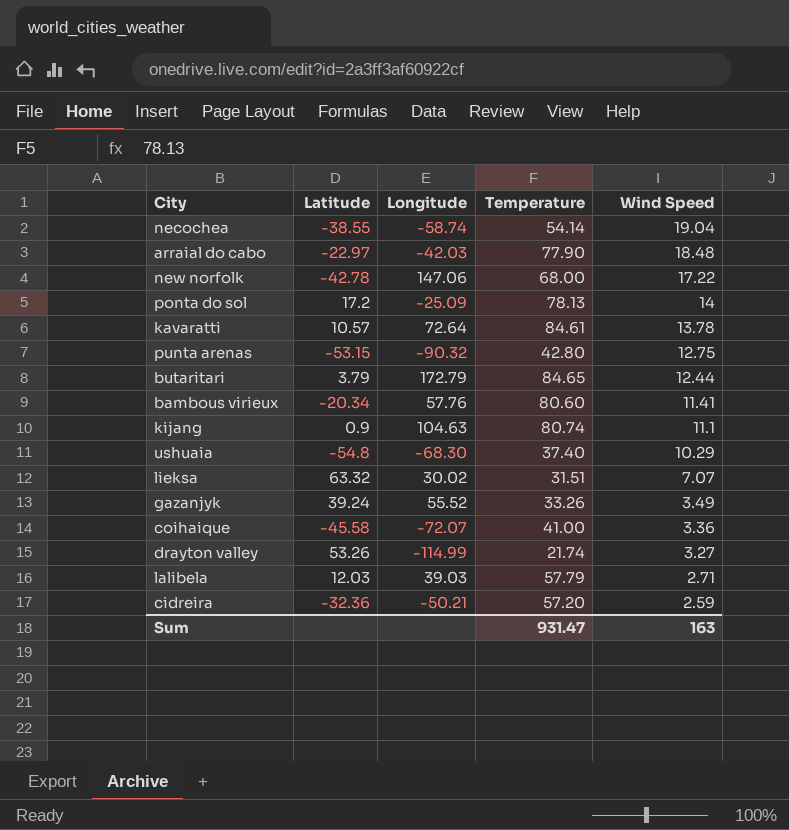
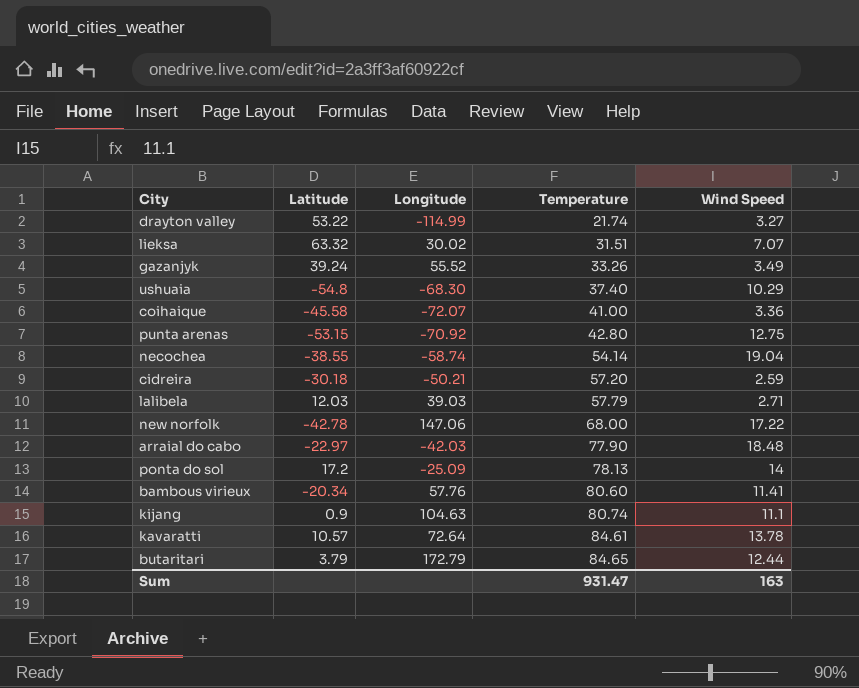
row order: Wind Speed descending -> Temperature ascending
drayton valley | Latitude: 53.26 -> 53.22
punta arenas | Longitude: -90.32 -> -70.92
cidreira | Latitude: -32.36 -> -30.18

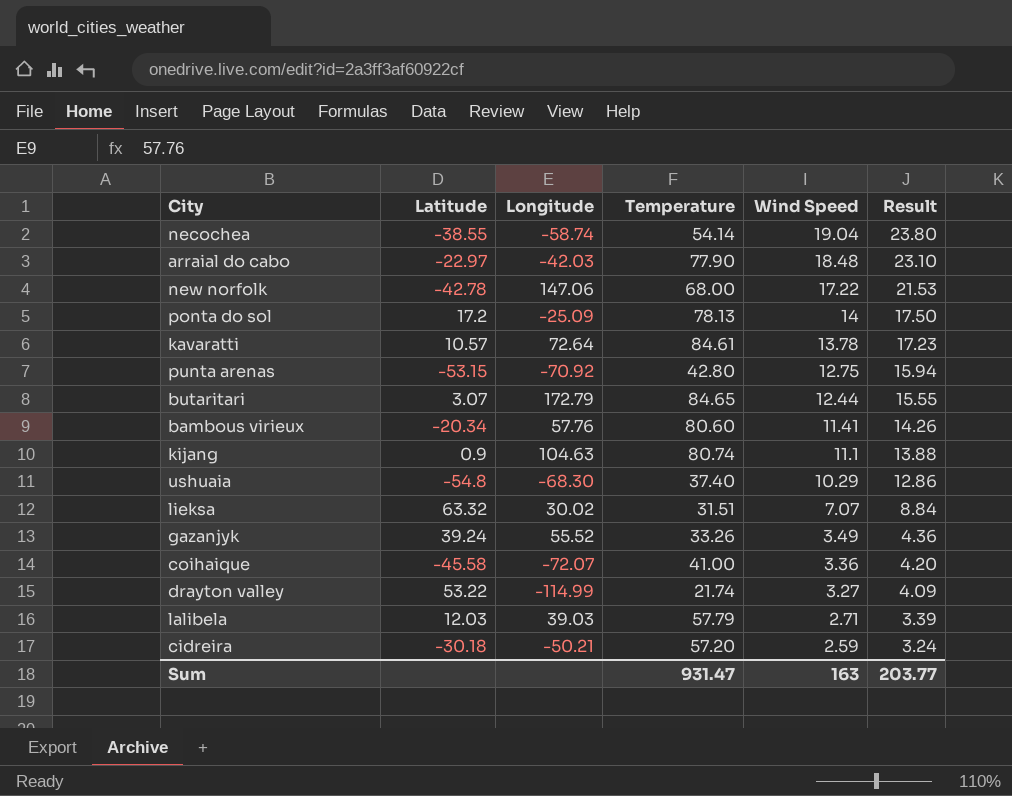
row order: Temperature ascending -> Wind Speed descending
column Result | formula: none -> [Wind Speed] * 1.25
butaritari | Latitude: 3.79 -> 3.07

